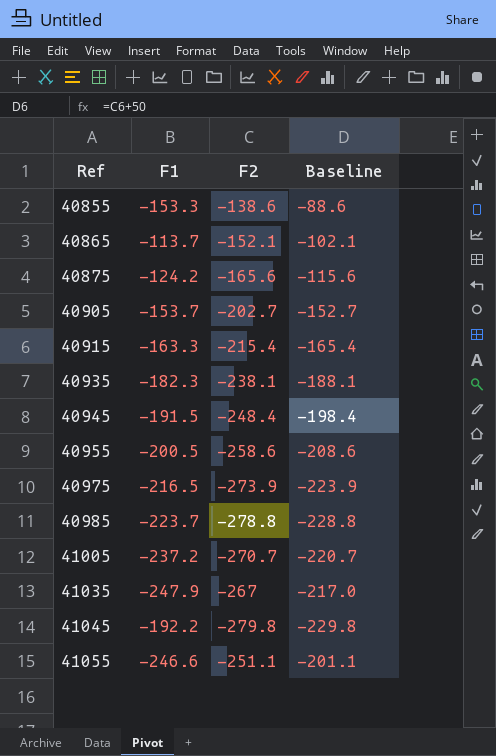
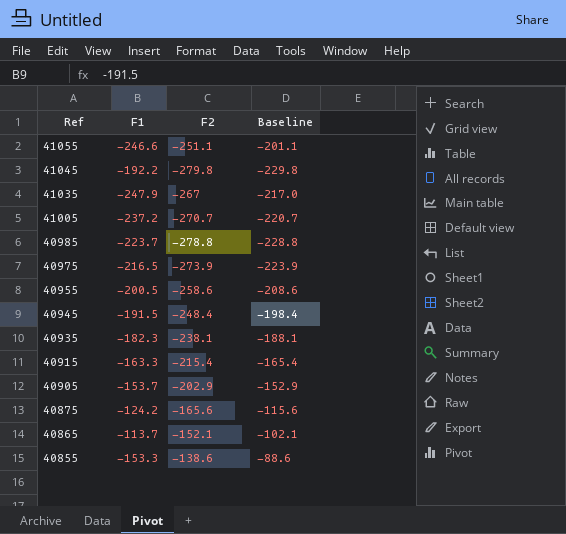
row order: Ref ascending -> Ref descending
40905 | F2: -202.7 -> -202.9
40905 | Baseline: -152.7 -> -152.9

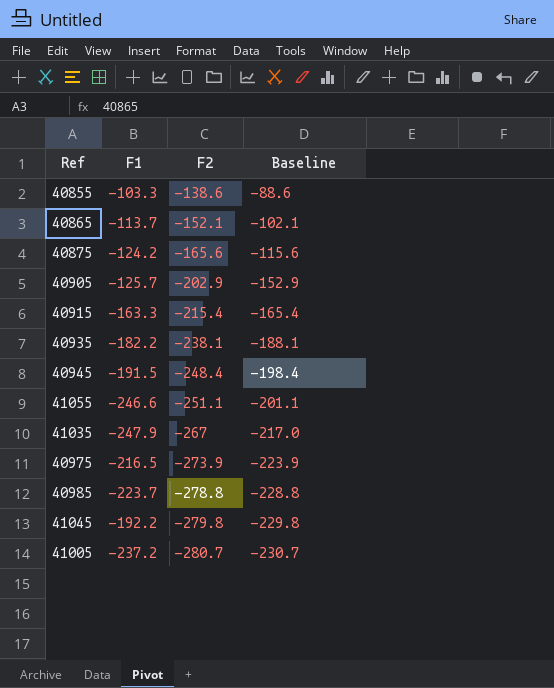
row order: Ref descending -> F2 descending
row 40955: -200.5 | -258.6 | -208.6 -> none
40855 | F1: -153.3 -> -103.3
40905 | F1: -153.7 -> -125.7
40935 | F1: -182.3 -> -182.2
41005 | F2: -270.7 -> -280.7
41005 | Baseline: -220.7 -> -230.7

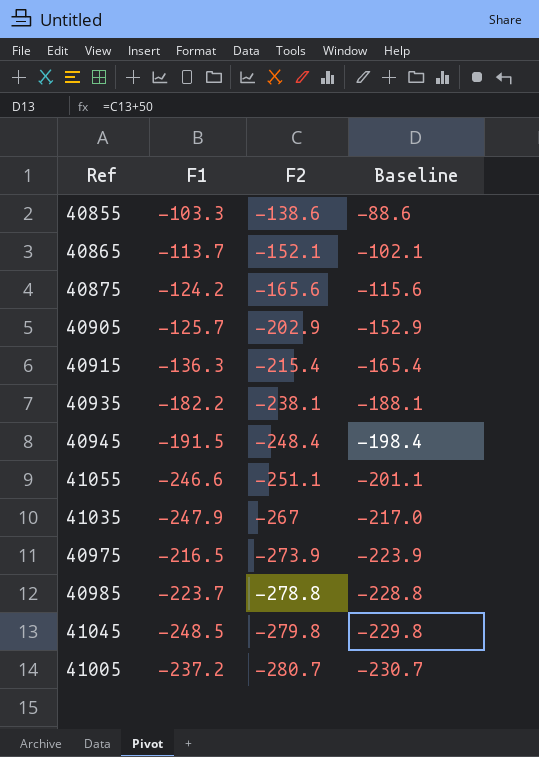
40915 | F1: -163.3 -> -136.3
41045 | F1: -192.2 -> -248.5

